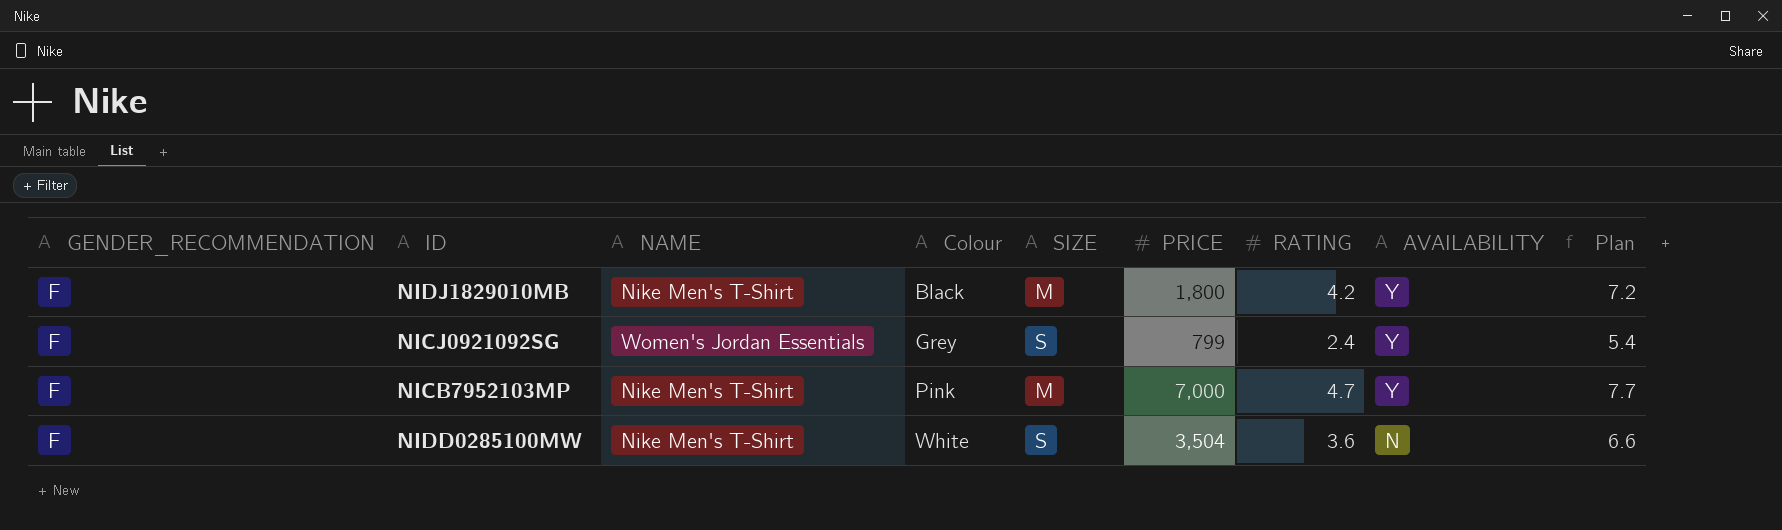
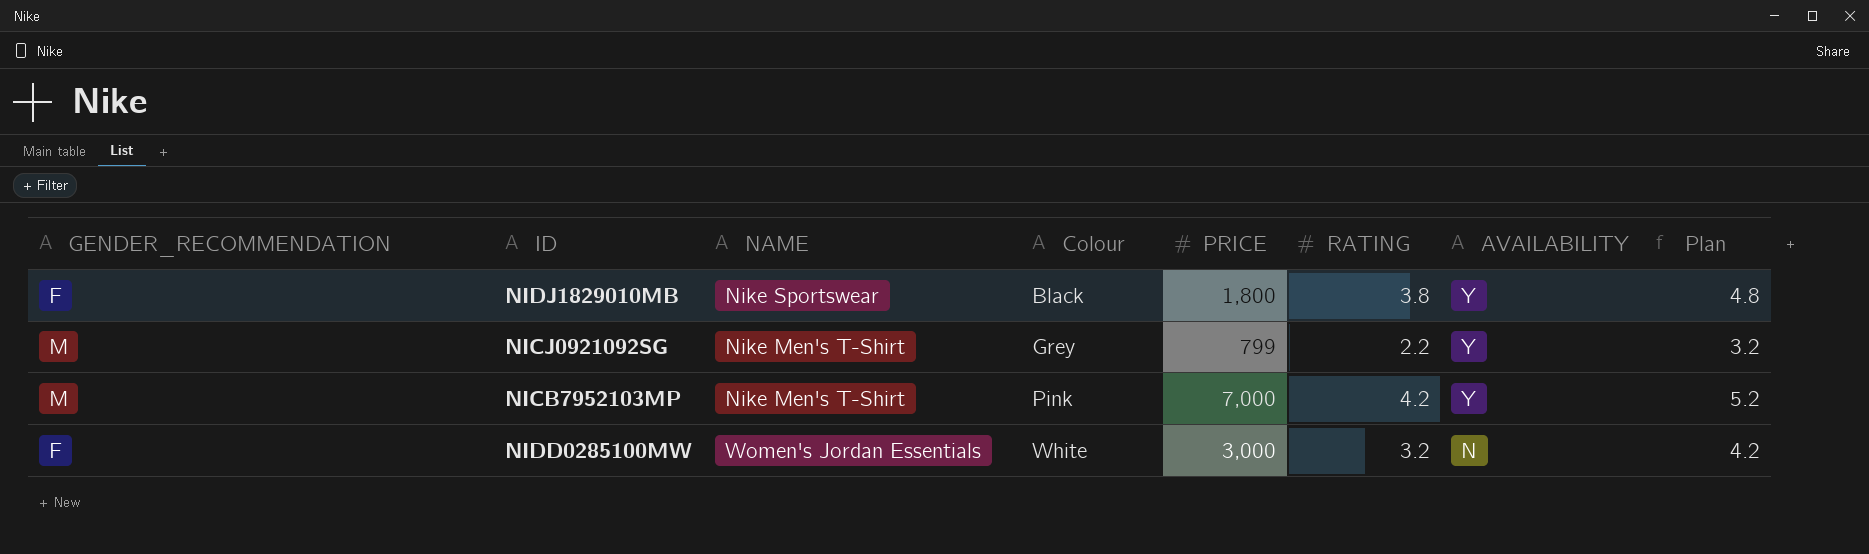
column SIZE | position: 5 -> none
column Plan | formula: [RATING] + 3 -> [RATING] + 1
NIDJ1829010MB | NAME: Nike Men's T-Shirt -> Nike Sportswear
NIDJ1829010MB | RATING: 4.2 -> 3.8
NICJ0921092SG | GENDER_RECOMMENDATION: F -> M
NICJ0921092SG | NAME: Women's Jordan Essentials -> Nike Men's T-Shirt
NICJ0921092SG | RATING: 2.4 -> 2.2
NICB7952103MP | GENDER_RECOMMENDATION: F -> M
NICB7952103MP | RATING: 4.7 -> 4.2
NIDD0285100MW | NAME: Nike Men's T-Shirt -> Women's Jordan Essentials
NIDD0285100MW | PRICE: 3,504 -> 3,000
NIDD0285100MW | RATING: 3.6 -> 3.2

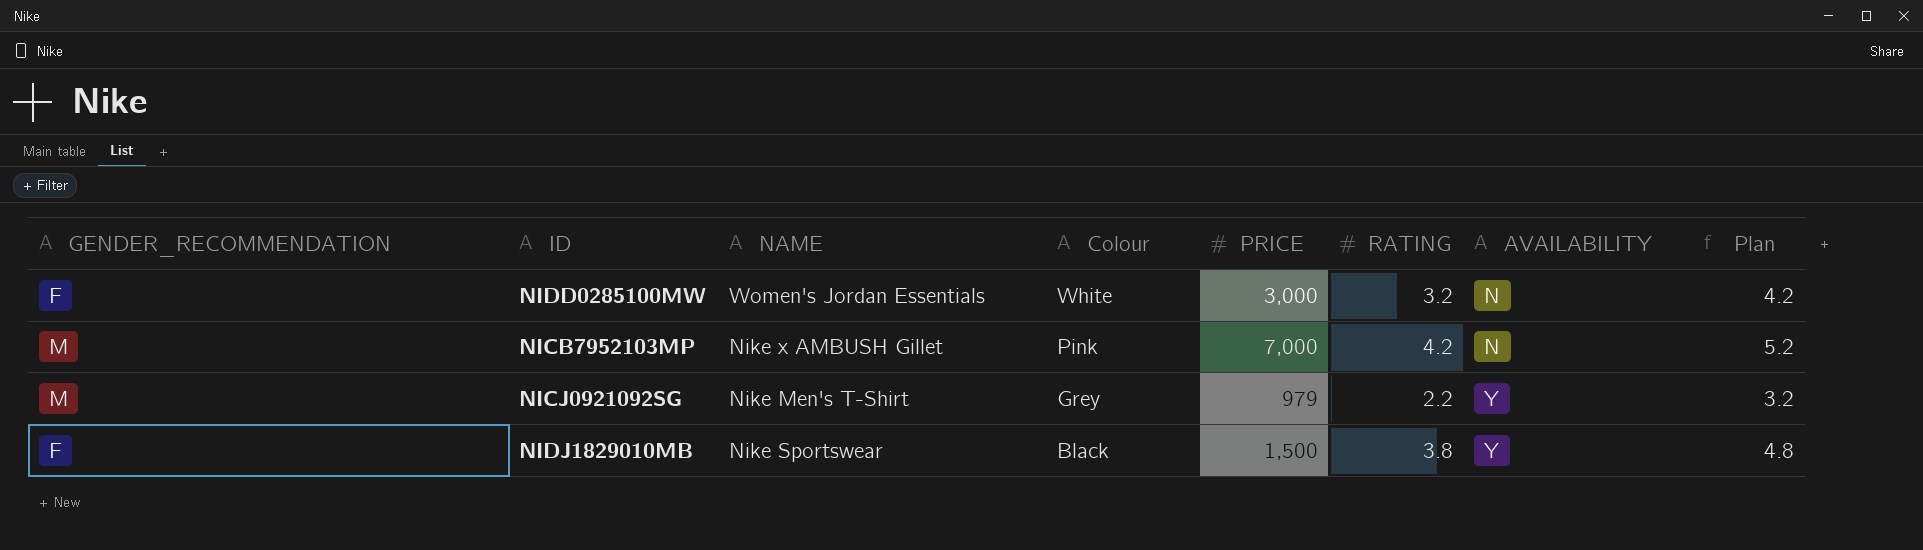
row order: Colour ascending -> Colour descending
NICB7952103MP | NAME: Nike Men's T-Shirt -> Nike x AMBUSH Gillet
NICB7952103MP | AVAILABILITY: Y -> N
NICJ0921092SG | PRICE: 799 -> 979
NIDJ1829010MB | PRICE: 1,800 -> 1,500

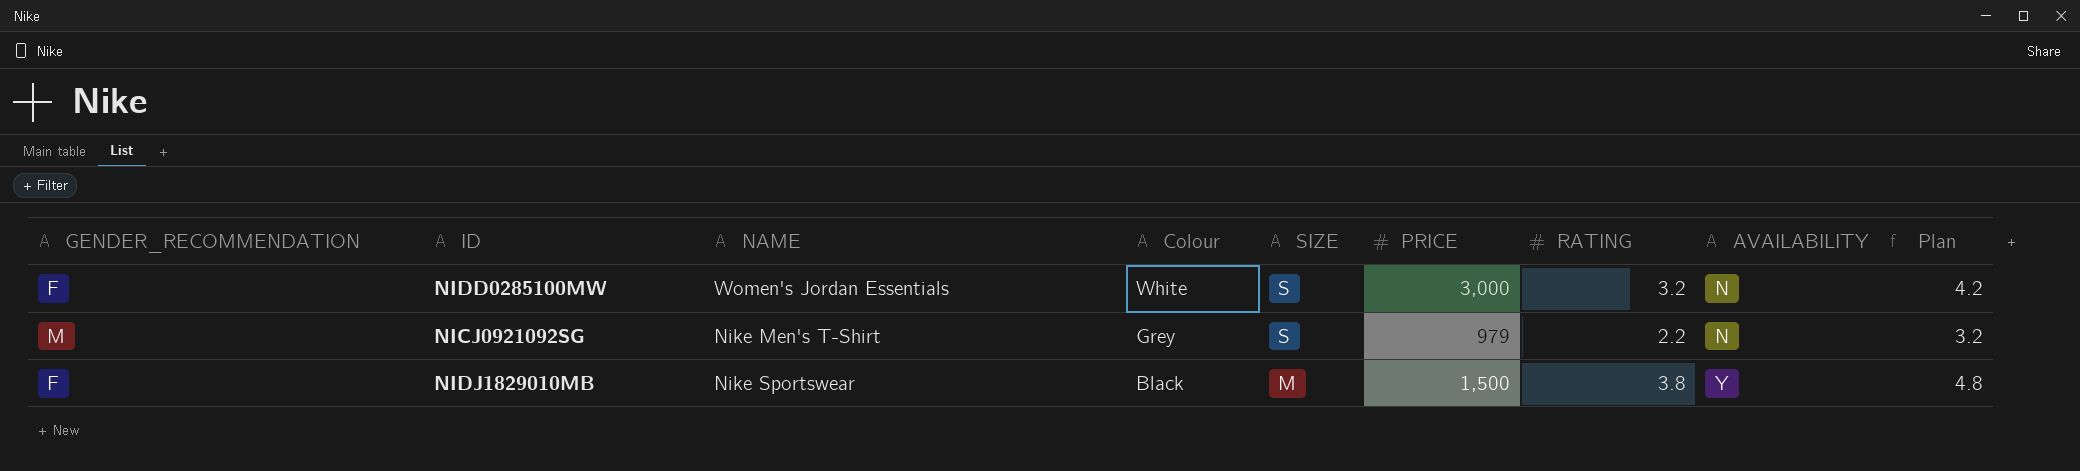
column SIZE | position: none -> 5
row NICB7952103MP: M | Nike x AMBUSH Gillet | Pink | 7,000 | 4.2 | N | 5.2 -> none
NICJ0921092SG | AVAILABILITY: Y -> N

